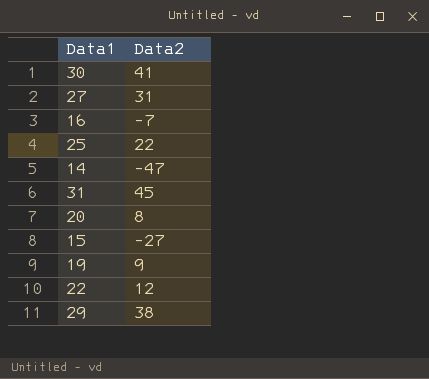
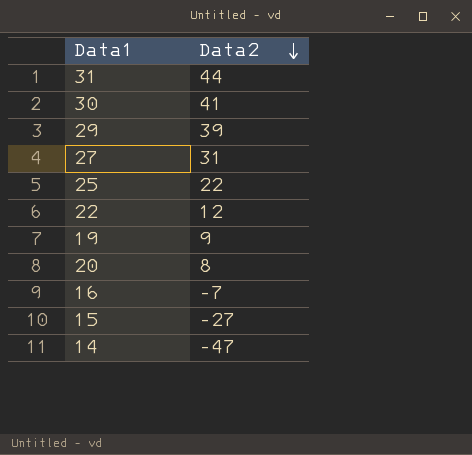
row order: none -> Data2 descending
31 | Data2: 45 -> 44
29 | Data2: 38 -> 39

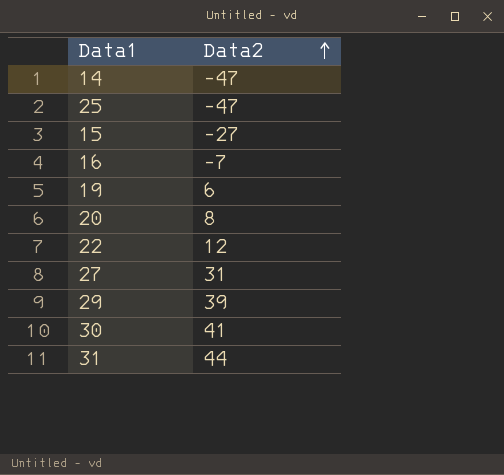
row order: Data2 descending -> Data2 ascending
25 | Data2: 22 -> -47
19 | Data2: 9 -> 6

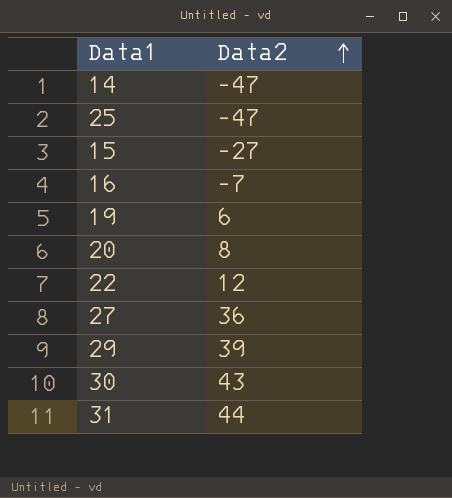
27 | Data2: 31 -> 36
30 | Data2: 41 -> 43

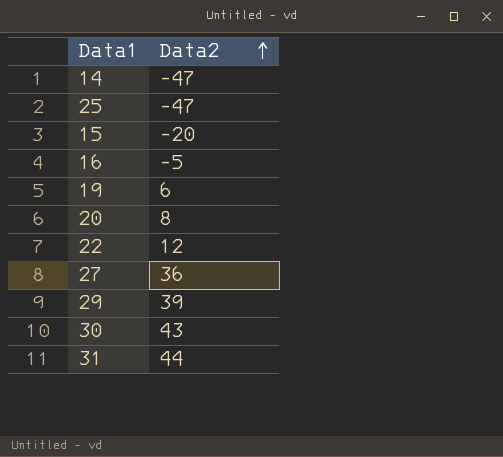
15 | Data2: -27 -> -20
16 | Data2: -7 -> -5

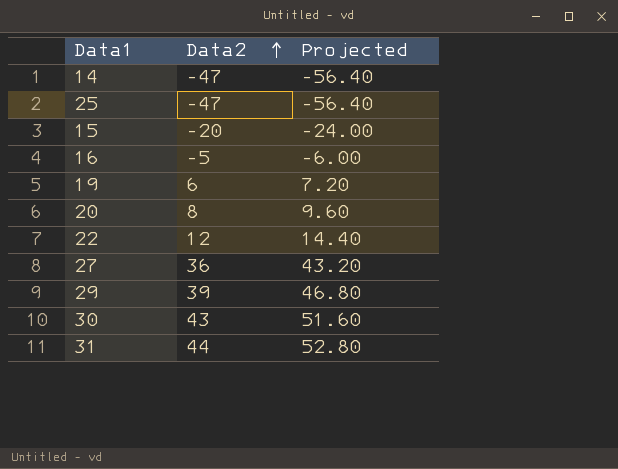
column Projected | formula: none -> [Data2] * 1.2

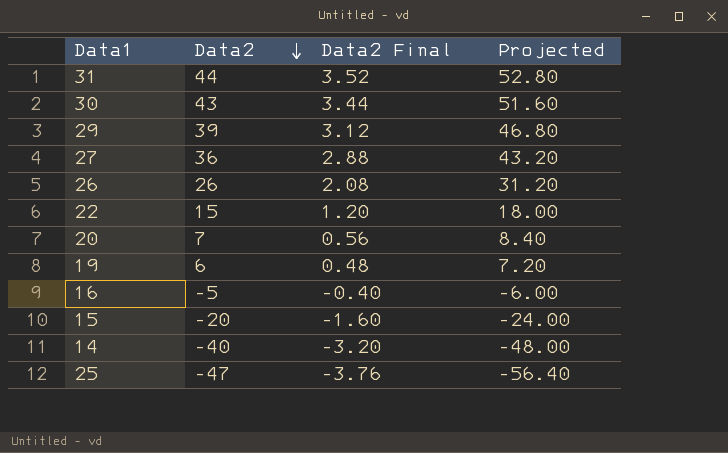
row order: Data2 ascending -> Data2 descending
column Data2 Final | formula: none -> [Data2] * 0.08
row 26: none -> 26 | 2.08 | 31.20
22 | Data2: 12 -> 15
22 | Projected: 14.40 -> 18.00
20 | Data2: 8 -> 7
20 | Projected: 9.60 -> 8.40
14 | Data2: -47 -> -40
14 | Projected: -56.40 -> -48.00

